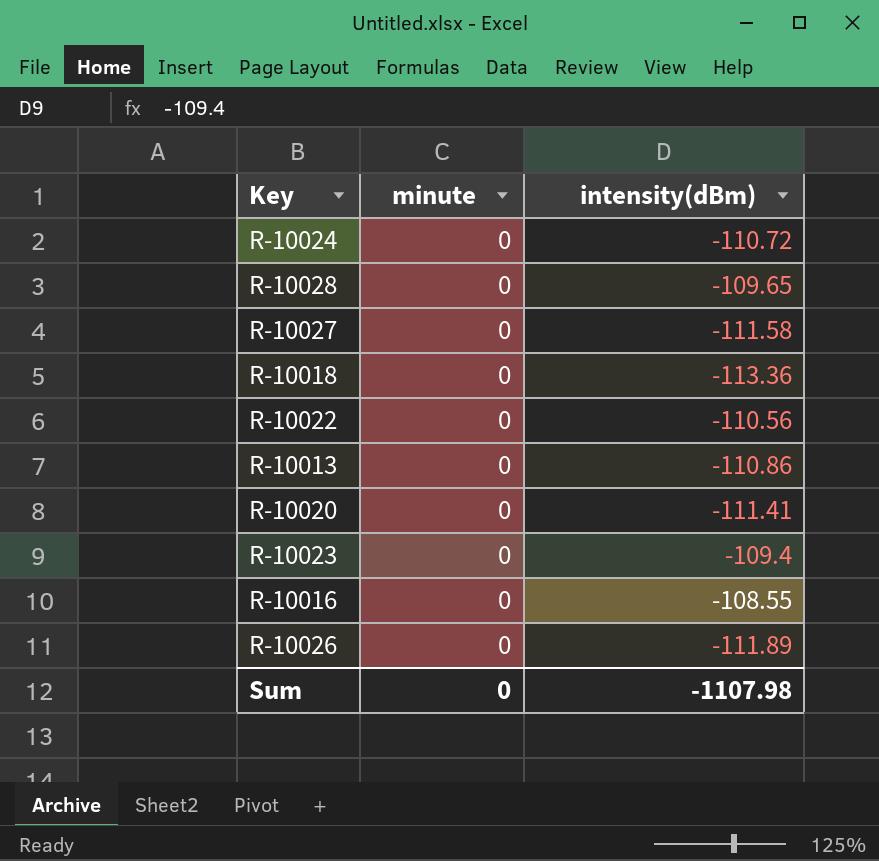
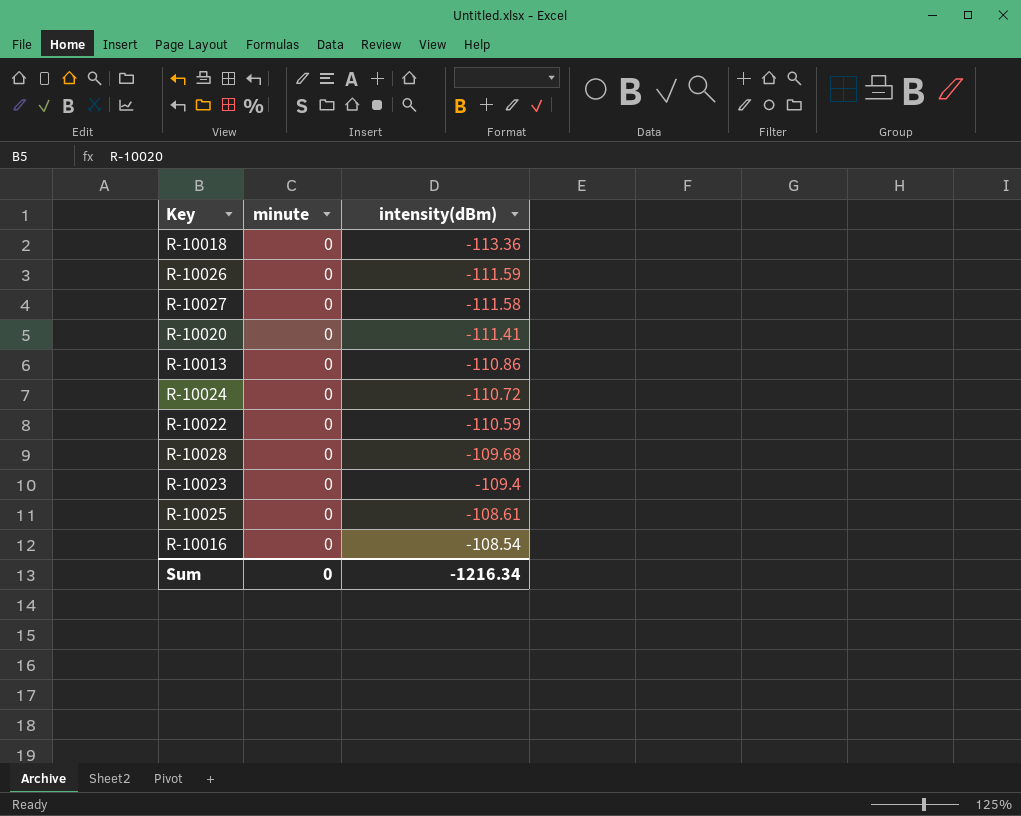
row order: none -> intensity(dBm) ascending
R-10026 | intensity(dBm): -111.89 -> -111.59
R-10022 | intensity(dBm): -110.56 -> -110.59
R-10028 | intensity(dBm): -109.65 -> -109.68
row R-10025: none -> 0 | -108.61
R-10016 | intensity(dBm): -108.55 -> -108.54
Sum | intensity(dBm): -1107.98 -> -1216.34

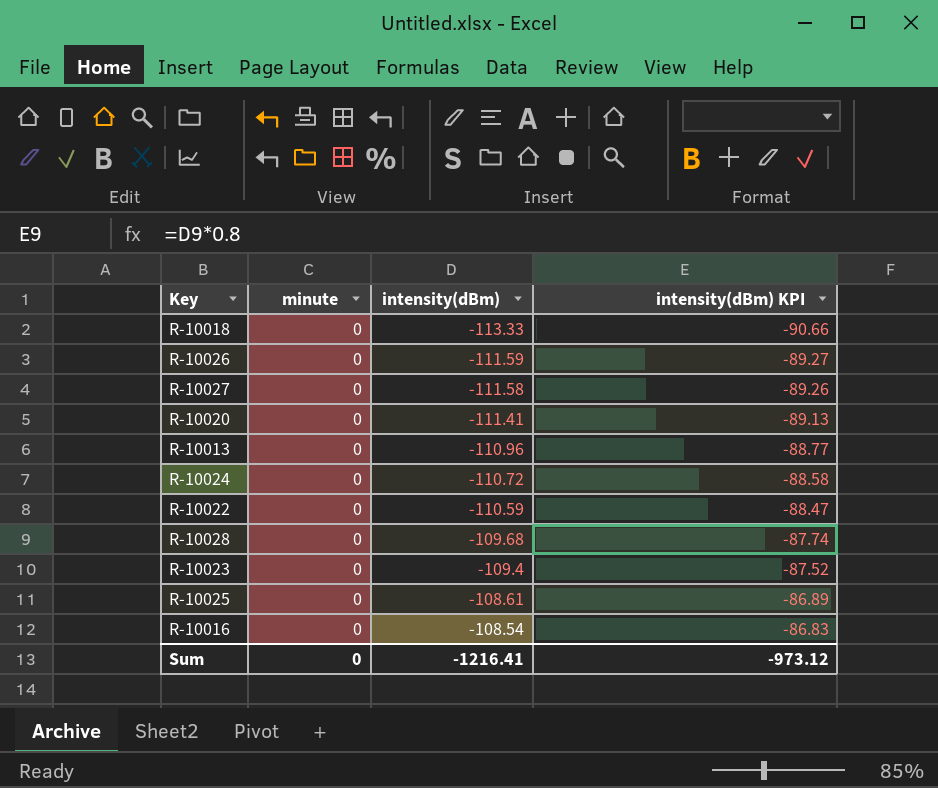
column intensity(dBm) KPI | formula: none -> [intensity(dBm)] * 0.8
R-10018 | intensity(dBm): -113.36 -> -113.33
R-10013 | intensity(dBm): -110.86 -> -110.96
Sum | intensity(dBm): -1216.34 -> -1216.41

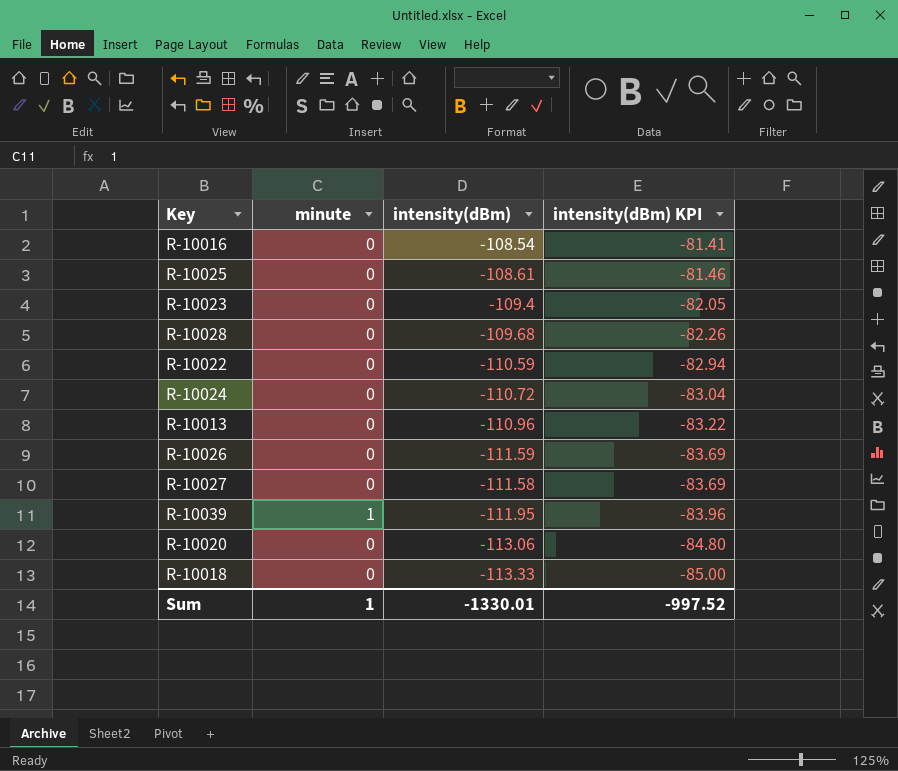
row order: intensity(dBm) ascending -> intensity(dBm) KPI descending
column intensity(dBm) KPI | formula: [intensity(dBm)] * 0.8 -> [intensity(dBm)] * 0.75
row R-10039: none -> 1 | -111.95 | -83.96
R-10020 | intensity(dBm): -111.41 -> -113.06
Sum | minute: 0 -> 1
Sum | intensity(dBm): -1216.41 -> -1330.01
Sum | intensity(dBm) KPI: -973.12 -> -997.52

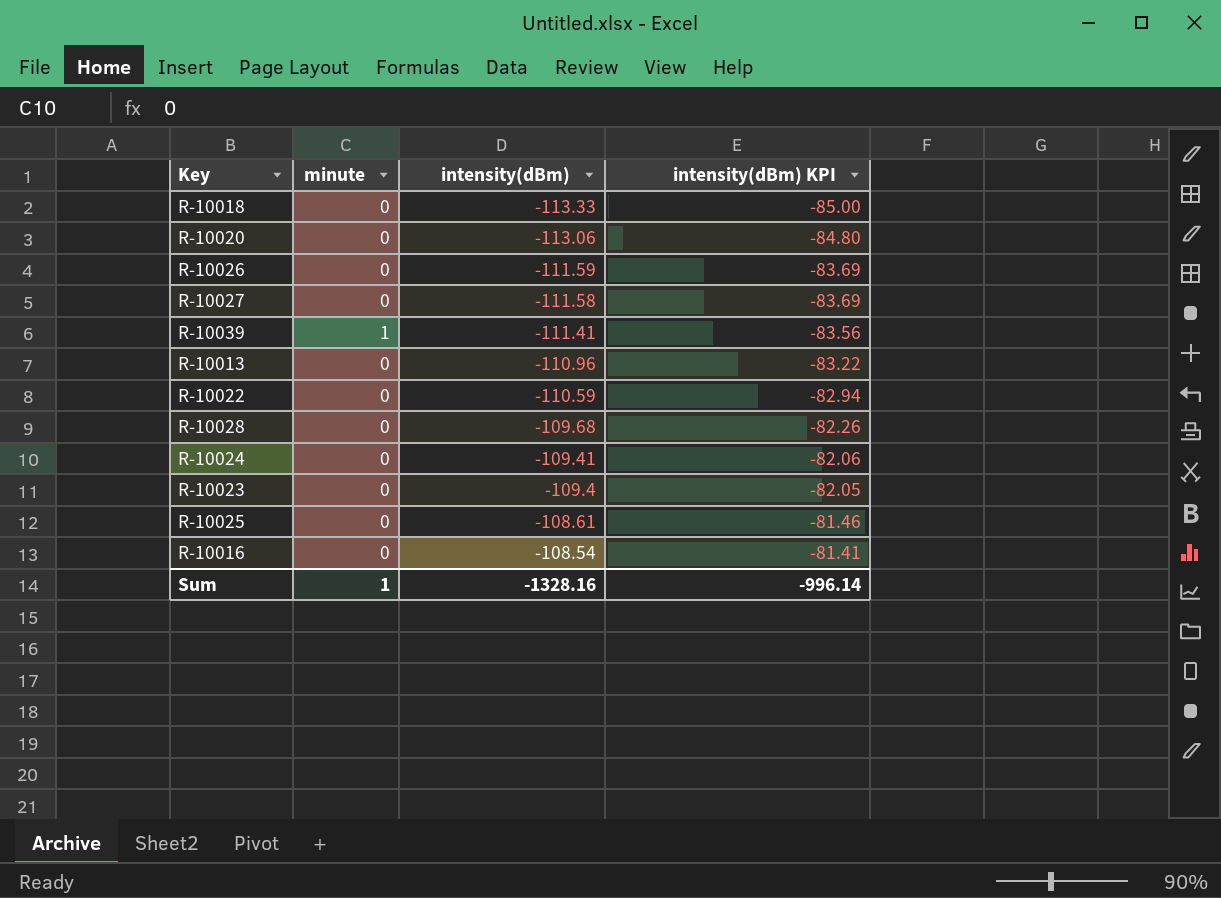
row order: intensity(dBm) KPI descending -> intensity(dBm) ascending
R-10039 | intensity(dBm): -111.95 -> -111.41
R-10039 | intensity(dBm) KPI: -83.96 -> -83.56
R-10024 | intensity(dBm): -110.72 -> -109.41
R-10024 | intensity(dBm) KPI: -83.04 -> -82.06
Sum | intensity(dBm): -1330.01 -> -1328.16
Sum | intensity(dBm) KPI: -997.52 -> -996.14

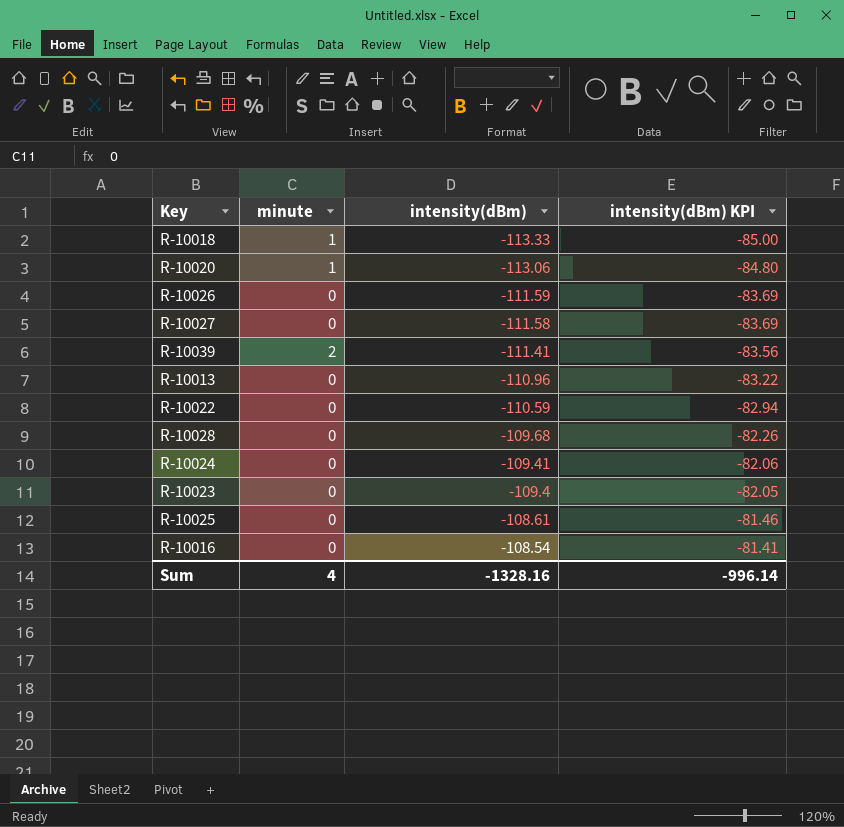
R-10018 | minute: 0 -> 1
R-10020 | minute: 0 -> 1
R-10039 | minute: 1 -> 2
Sum | minute: 1 -> 4

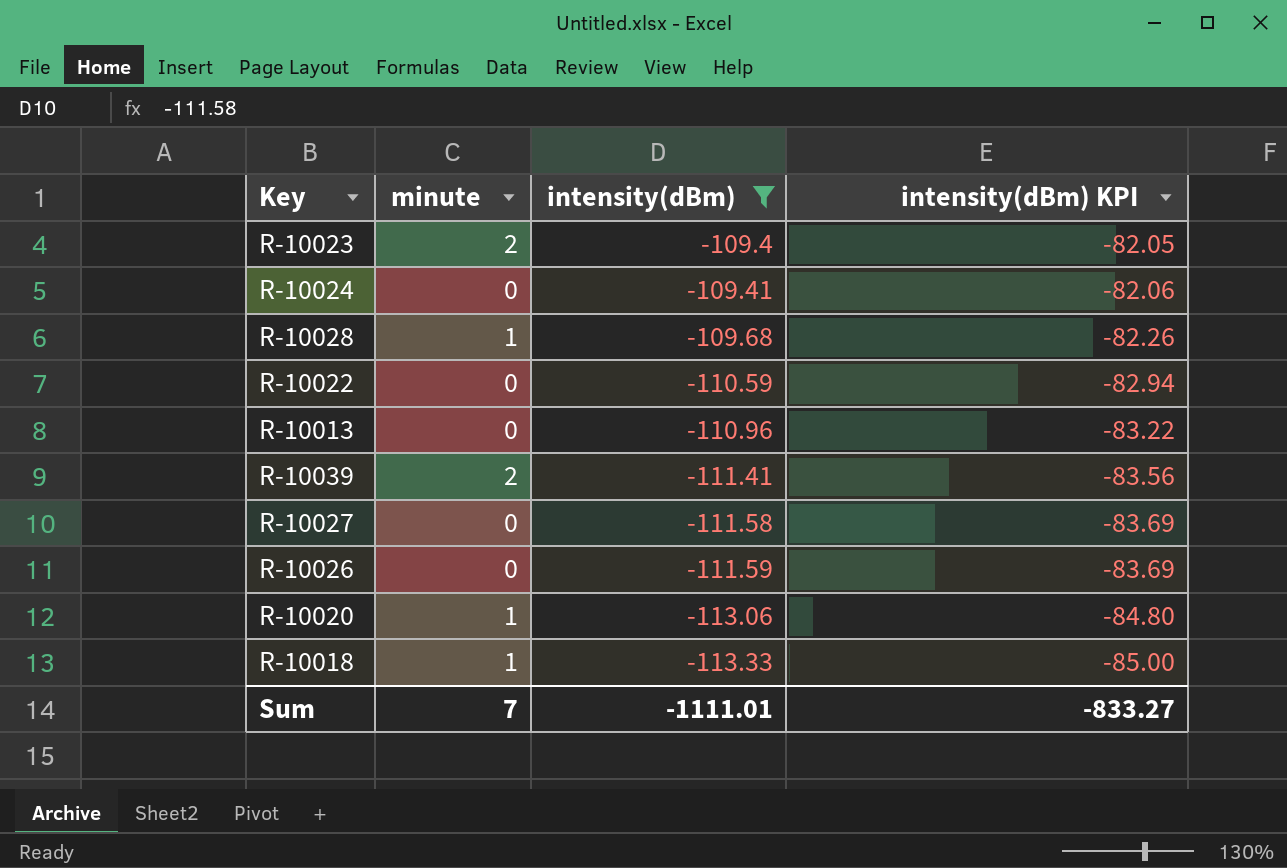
filter: none -> intensity(dBm) <= -109.4
row order: intensity(dBm) ascending -> intensity(dBm) descending
R-10023 | minute: 0 -> 2
R-10028 | minute: 0 -> 1
Sum | minute: 4 -> 7
Sum | intensity(dBm): -1328.16 -> -1111.01
Sum | intensity(dBm) KPI: -996.14 -> -833.27

